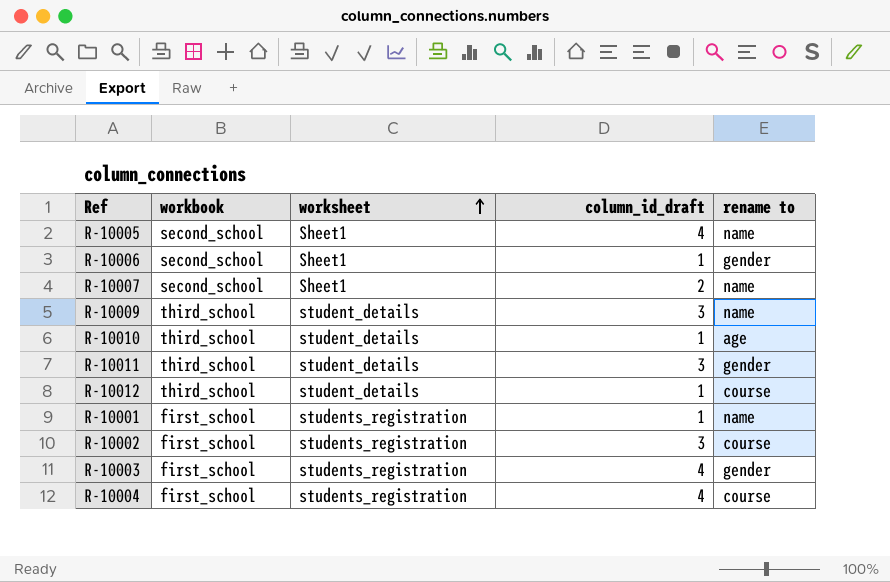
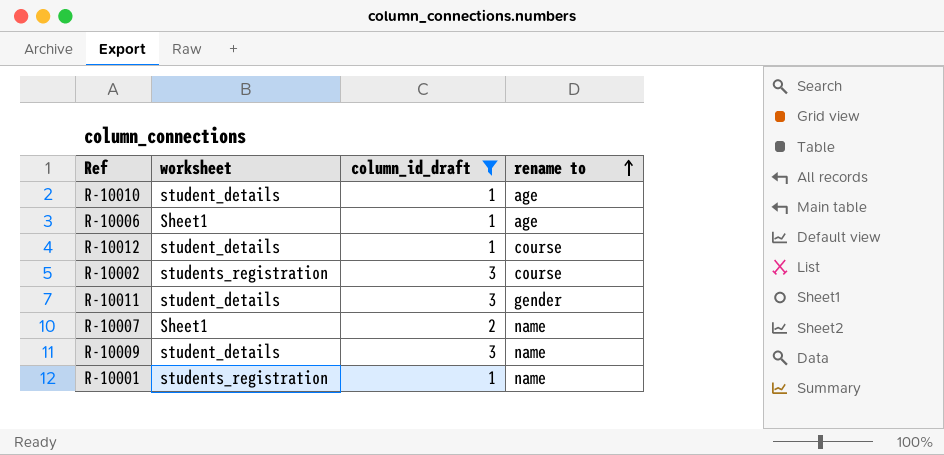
filter: none -> column_id_draft != 4
row order: worksheet ascending -> rename to ascending
column workbook | position: 2 -> none
R-10006 | rename to: gender -> age

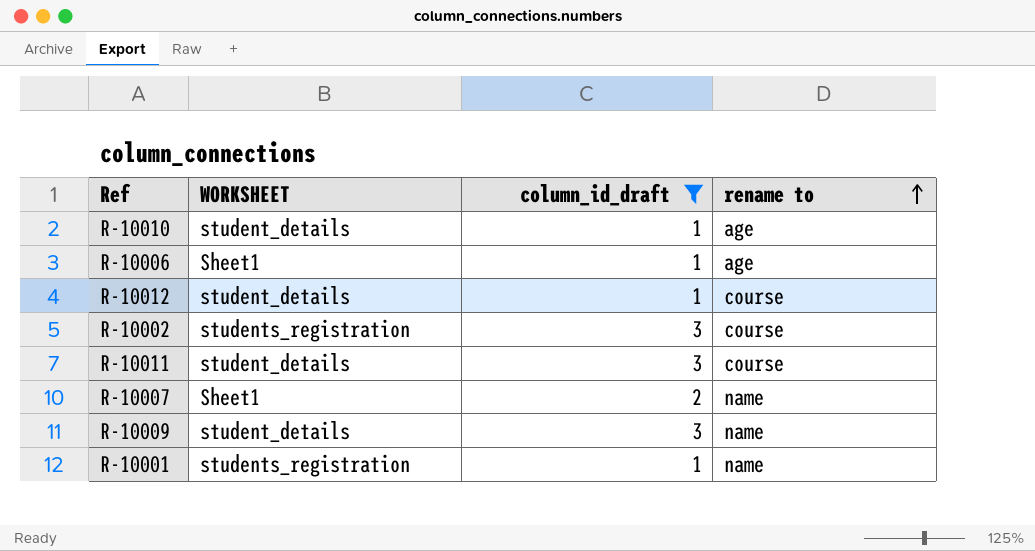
column name: worksheet -> WORKSHEET
R-10011 | rename to: gender -> course

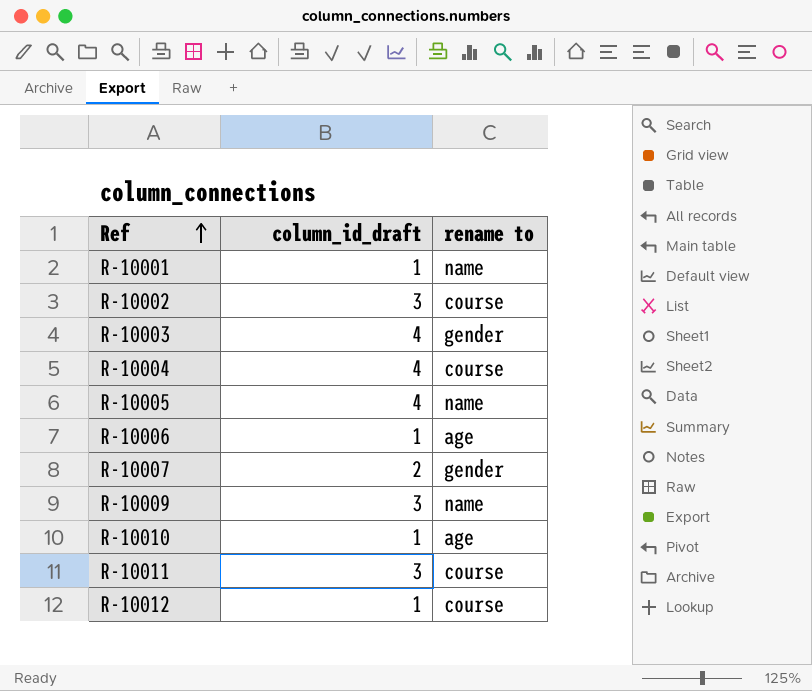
filter: column_id_draft != 4 -> none
row order: rename to ascending -> Ref ascending
column WORKSHEET | position: 2 -> none
R-10007 | rename to: name -> gender

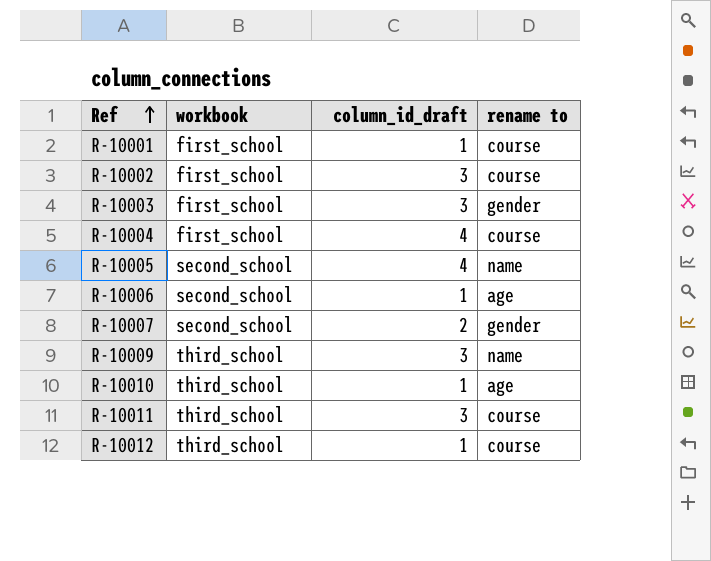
column workbook | position: none -> 2
R-10001 | rename to: name -> course
R-10003 | column_id_draft: 4 -> 3

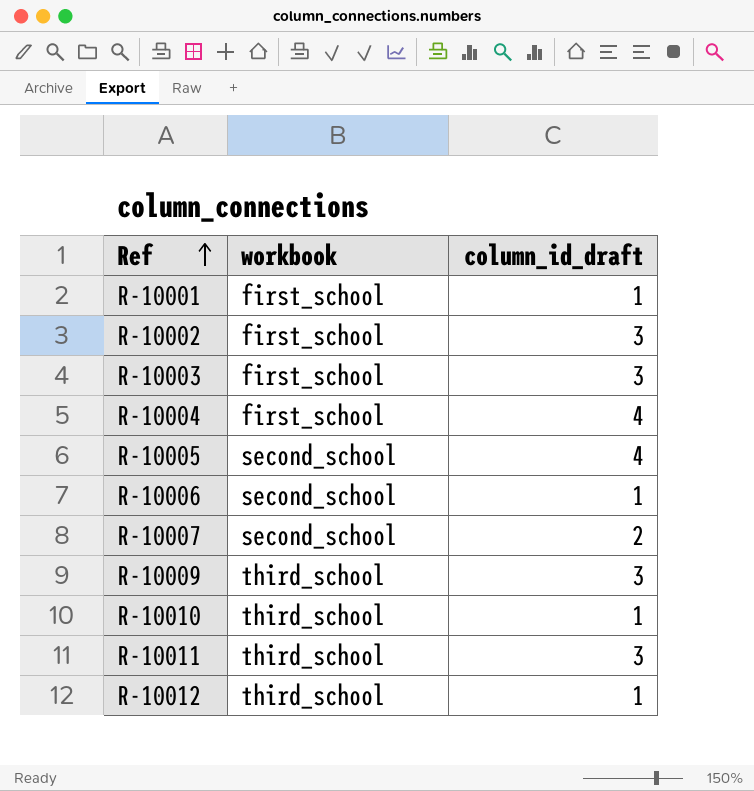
column rename to | position: 4 -> none

